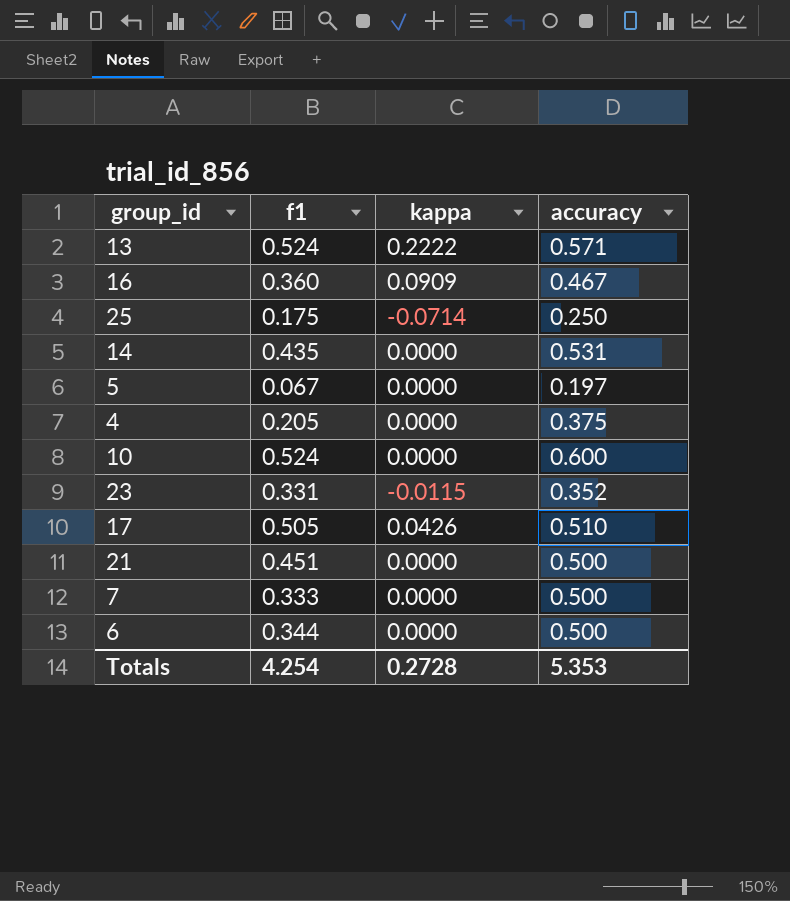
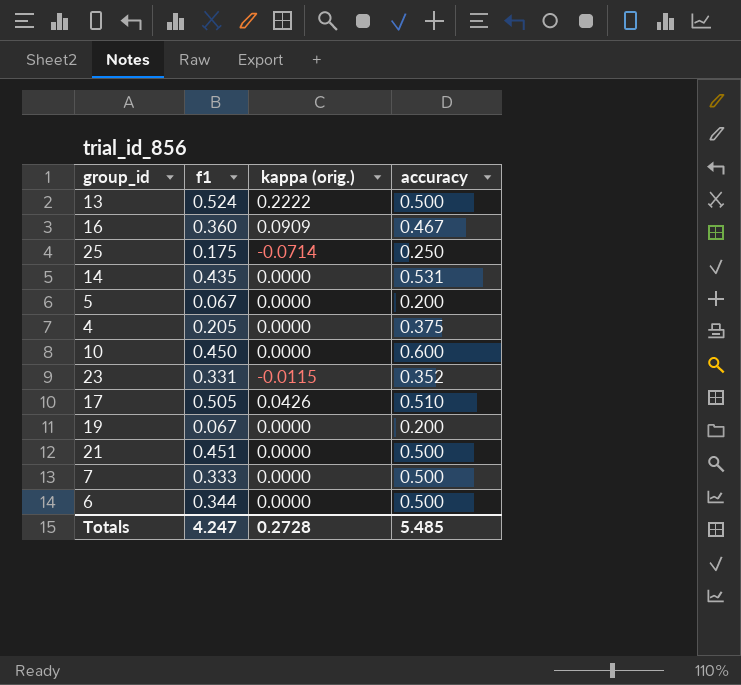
column name: kappa -> kappa (orig.)
13 | accuracy: 0.571 -> 0.500
5 | accuracy: 0.197 -> 0.200
10 | f1: 0.524 -> 0.450
row 19: none -> 0.067 | 0.0000 | 0.200
Totals | f1: 4.254 -> 4.247
Totals | accuracy: 5.353 -> 5.485

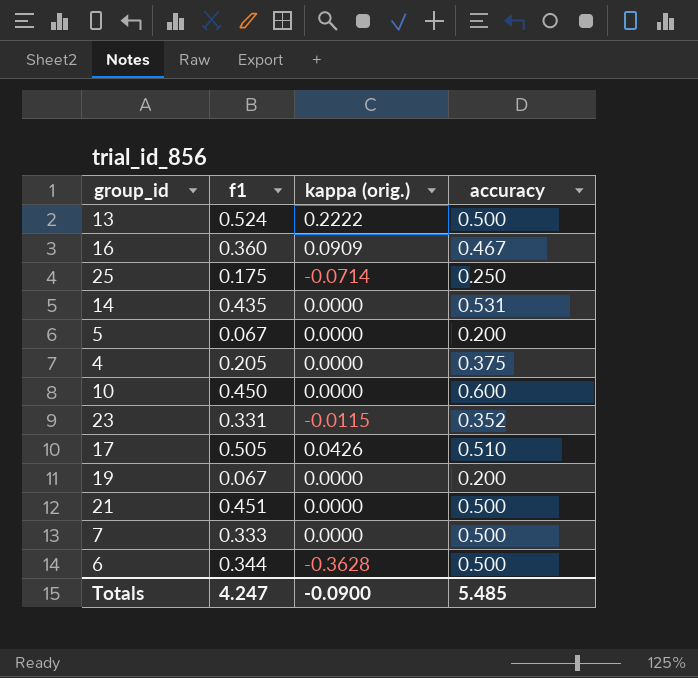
6 | kappa (orig.): 0.0000 -> -0.3628
Totals | kappa (orig.): 0.2728 -> -0.0900

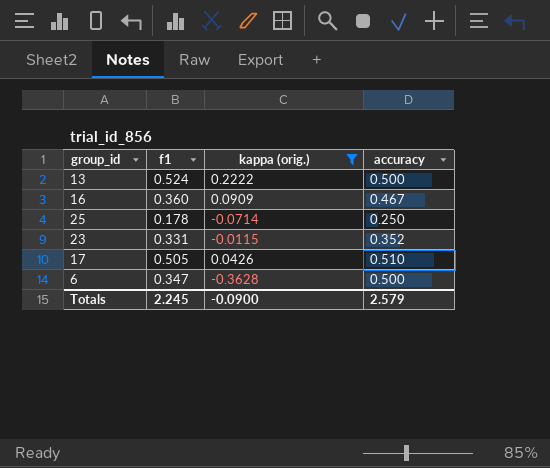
filter: none -> kappa (orig.) != 0.0000
25 | f1: 0.175 -> 0.178
6 | f1: 0.344 -> 0.347
Totals | f1: 4.247 -> 2.245
Totals | accuracy: 5.485 -> 2.579

